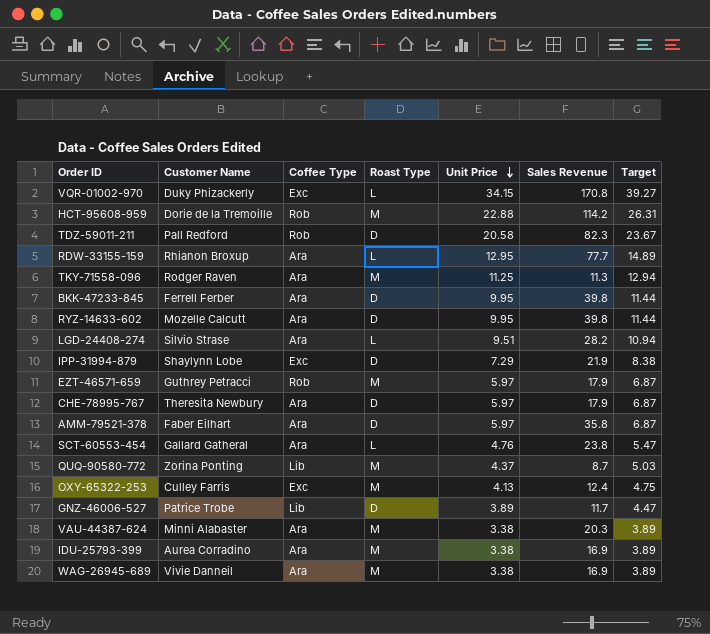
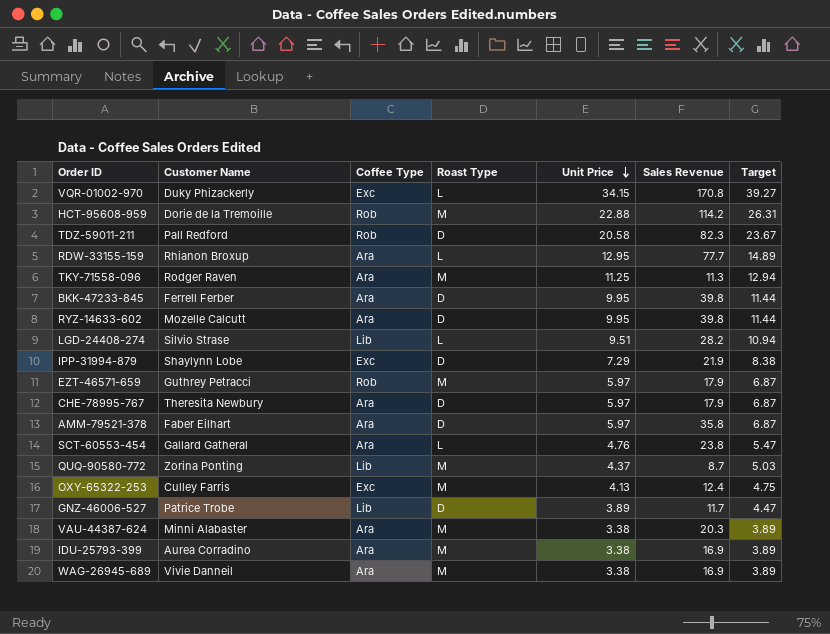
LGD-24408-274 | Coffee Type: Ara -> Lib

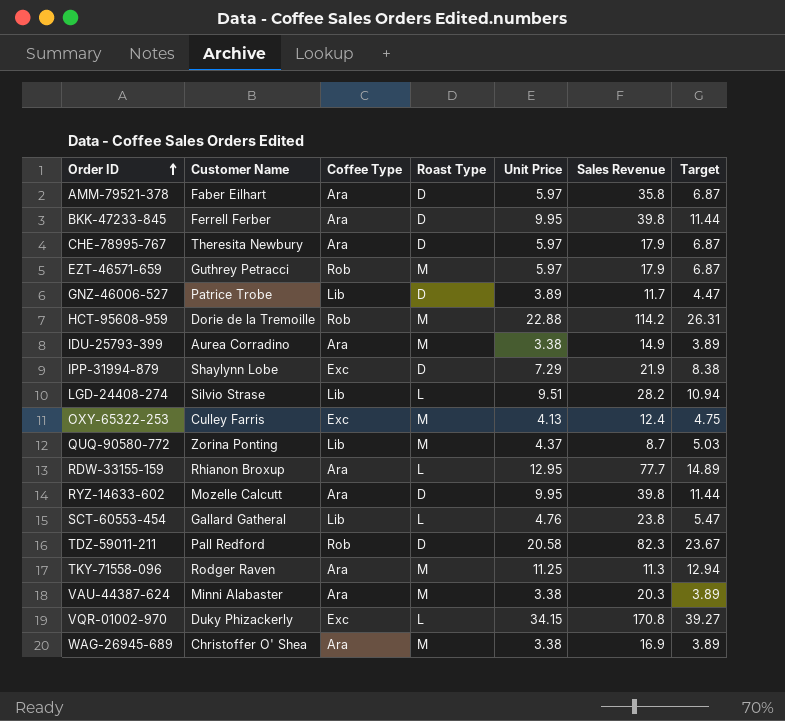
row order: Unit Price descending -> Order ID ascending
IDU-25793-399 | Sales Revenue: 16.9 -> 14.9
SCT-60553-454 | Coffee Type: Ara -> Lib
WAG-26945-689 | Customer Name: Vivie Danneil -> Christoffer O' Shea

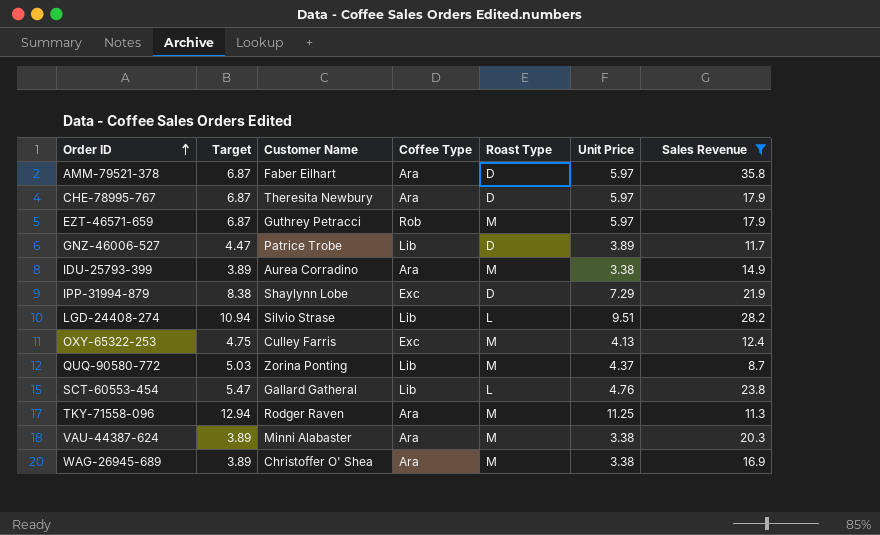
filter: none -> Sales Revenue <= 35.8
column Target | position: 7 -> 2

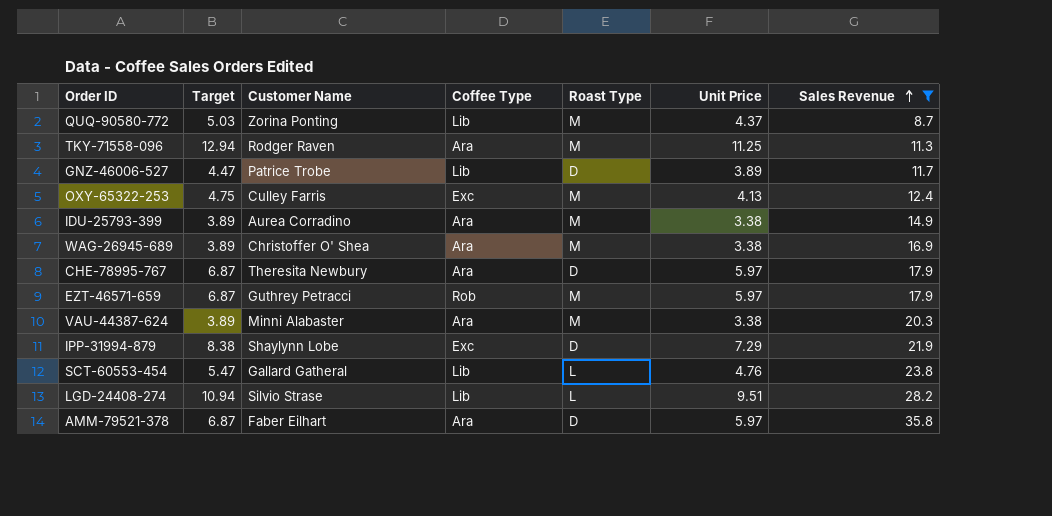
row order: Order ID ascending -> Sales Revenue ascending

